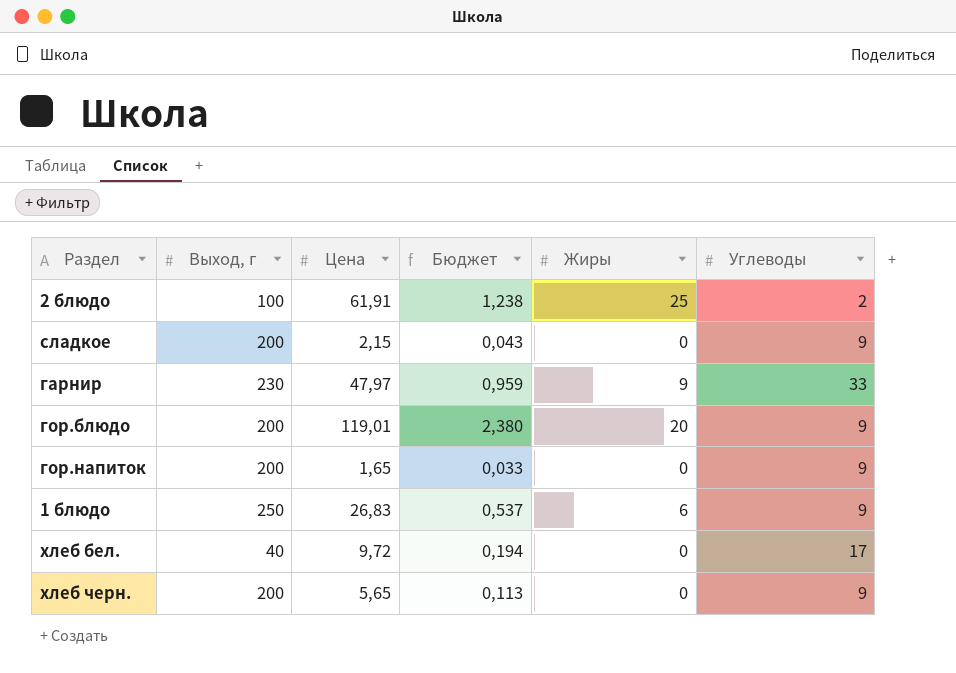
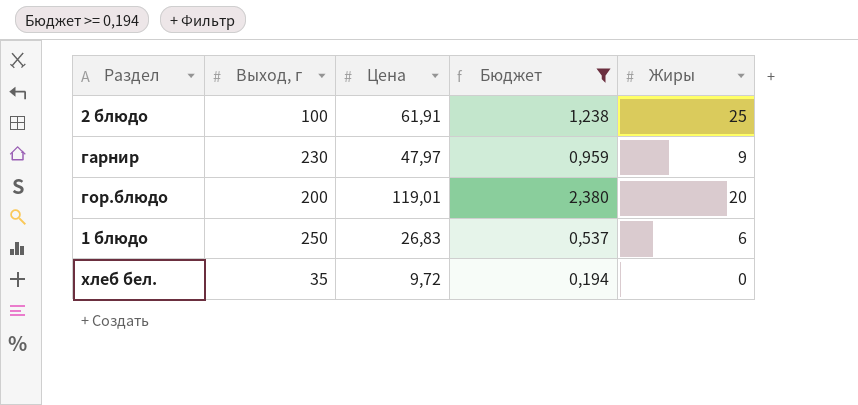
filter: none -> Бюджет >= 0,194
column Углеводы | position: 6 -> none
хлеб бел. | Выход, г: 40 -> 35

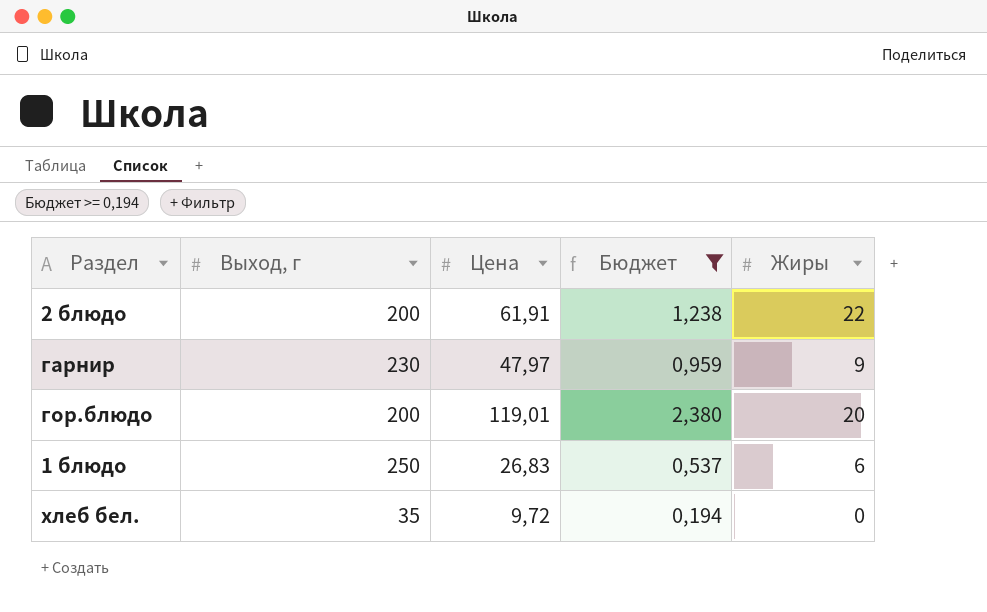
2 блюдо | Выход, г: 100 -> 200
2 блюдо | Жиры: 25 -> 22

